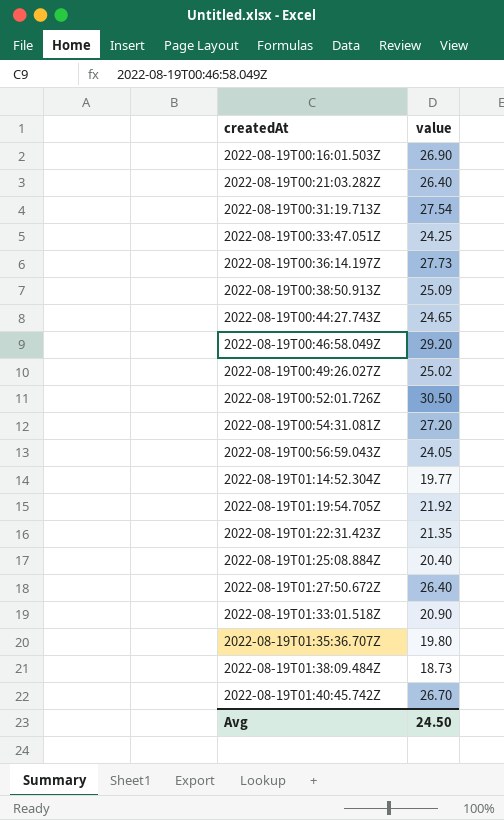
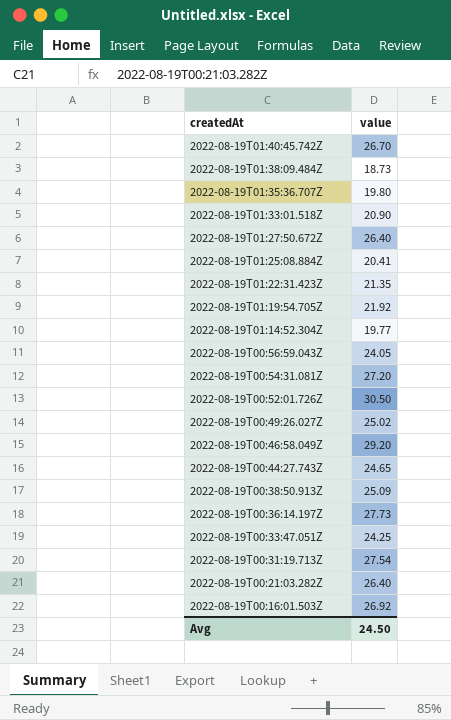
row order: createdAt ascending -> createdAt descending
2022-08-19T01:25:08.884Z | value: 20.40 -> 20.41
2022-08-19T00:16:01.503Z | value: 26.90 -> 26.92

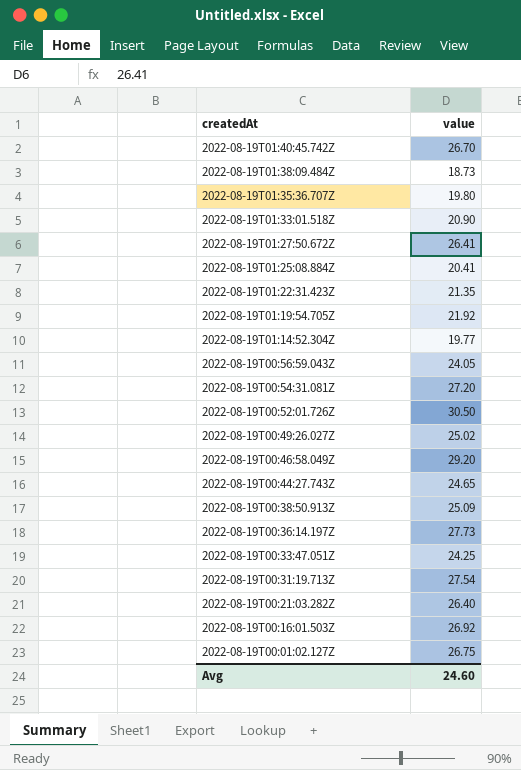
2022-08-19T01:27:50.672Z | value: 26.40 -> 26.41
row 2022-08-19T00:01:02.127Z: none -> 26.75
Avg | value: 24.50 -> 24.60

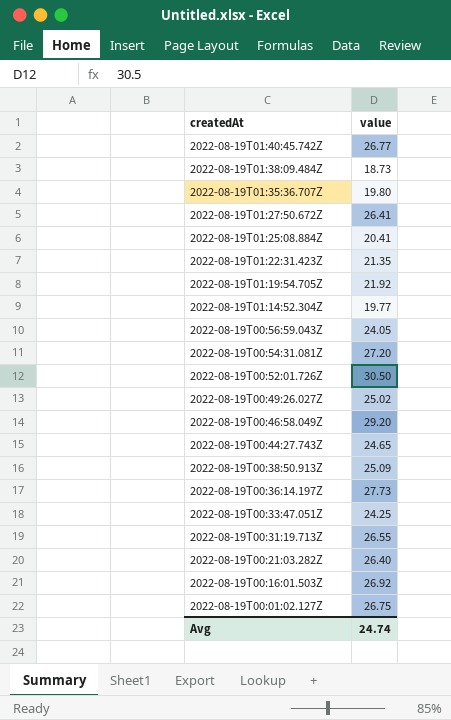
row 2022-08-19T01:33:01.518Z: 20.90 -> none
2022-08-19T01:40:45.742Z | value: 26.70 -> 26.77
2022-08-19T00:31:19.713Z | value: 27.54 -> 26.55
Avg | value: 24.60 -> 24.74

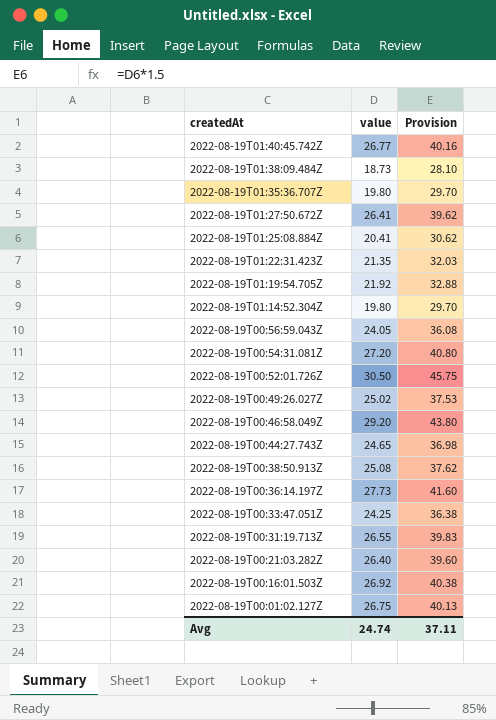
column Provision | formula: none -> [value] * 1.5
2022-08-19T01:14:52.304Z | value: 19.77 -> 19.80
2022-08-19T00:38:50.913Z | value: 25.09 -> 25.08

